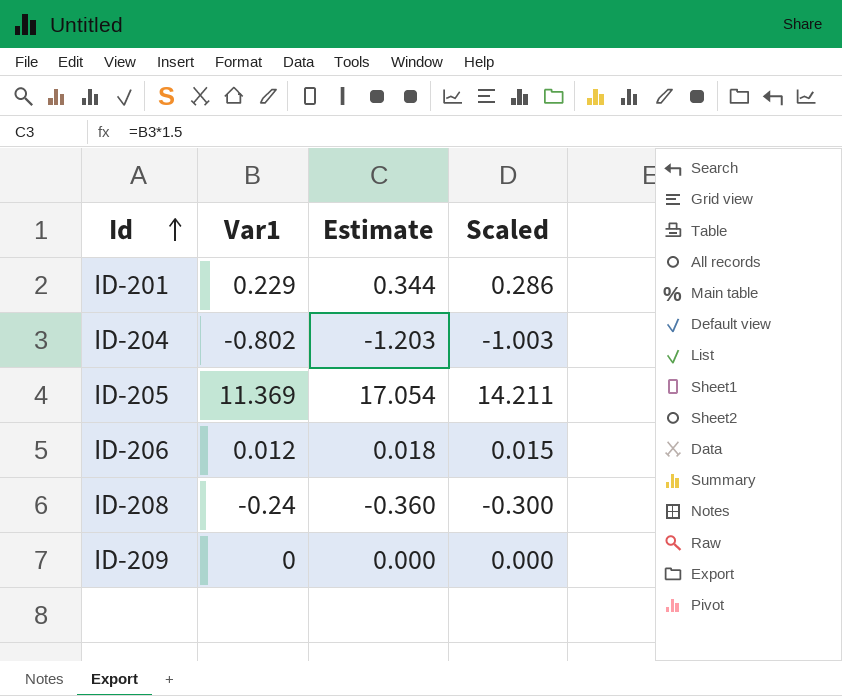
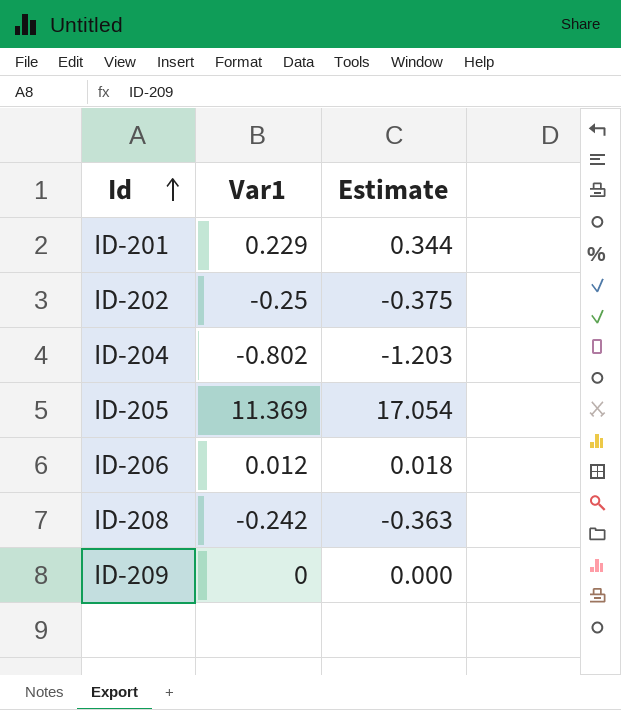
column Scaled | formula: [Var1] * 1.25 -> none
row ID-202: none -> -0.25 | -0.375
ID-208 | Var1: -0.24 -> -0.242
ID-208 | Estimate: -0.360 -> -0.363

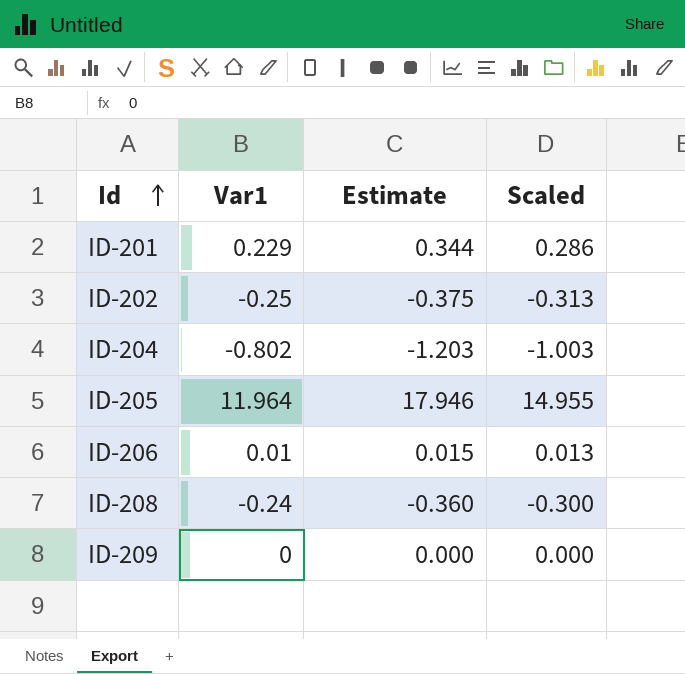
column Scaled | formula: none -> [Var1] * 1.25
ID-205 | Var1: 11.369 -> 11.964
ID-205 | Estimate: 17.054 -> 17.946
ID-206 | Var1: 0.012 -> 0.01
ID-206 | Estimate: 0.018 -> 0.015
ID-208 | Var1: -0.242 -> -0.24
ID-208 | Estimate: -0.363 -> -0.360

